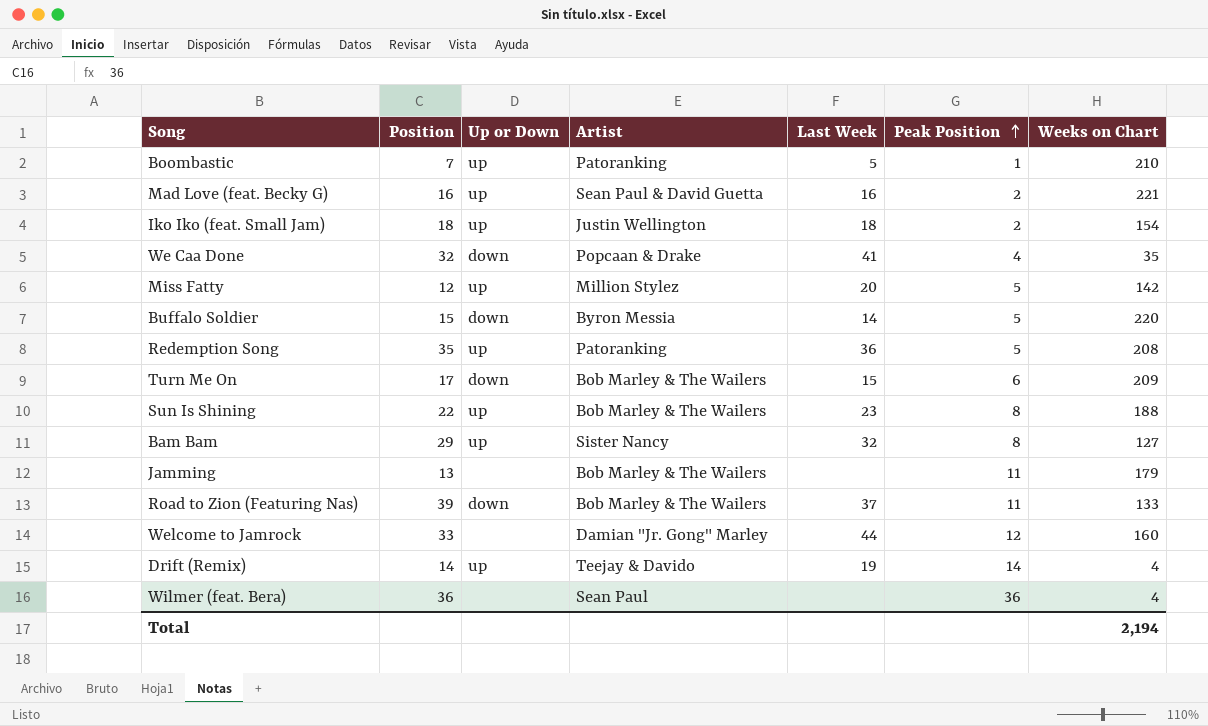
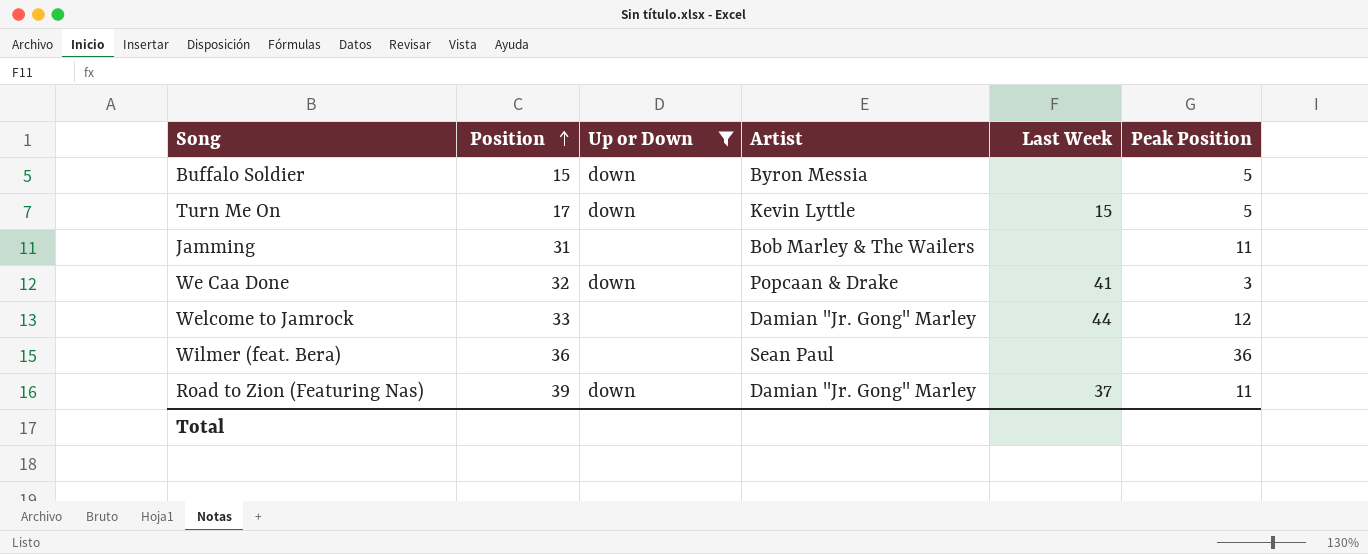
filter: none -> Up or Down != up
row order: Peak Position ascending -> Position ascending
column Weeks on Chart | position: 7 -> none
Buffalo Soldier | Last Week: 14 -> none
Turn Me On | Artist: Bob Marley & The Wailers -> Kevin Lyttle
Turn Me On | Peak Position: 6 -> 5
Jamming | Position: 13 -> 31
We Caa Done | Peak Position: 4 -> 3
Road to Zion (Featuring Nas) | Artist: Bob Marley & The Wailers -> Damian "Jr. Gong" Marley

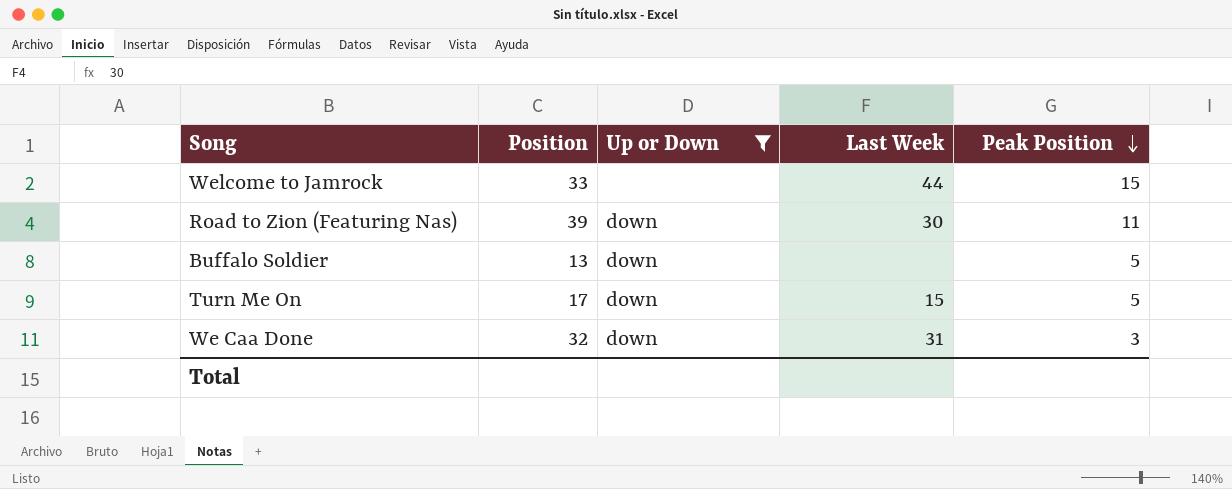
row order: Position ascending -> Peak Position descending
column Artist | position: 4 -> none
row Jamming: 31 | none | Bob Marley & The Wailers | none | 11 -> none
row Wilmer (feat. Bera): 36 | none | Sean Paul | none | 36 -> none
Welcome to Jamrock | Peak Position: 12 -> 15
Road to Zion (Featuring Nas) | Last Week: 37 -> 30
Buffalo Soldier | Position: 15 -> 13
We Caa Done | Last Week: 41 -> 31

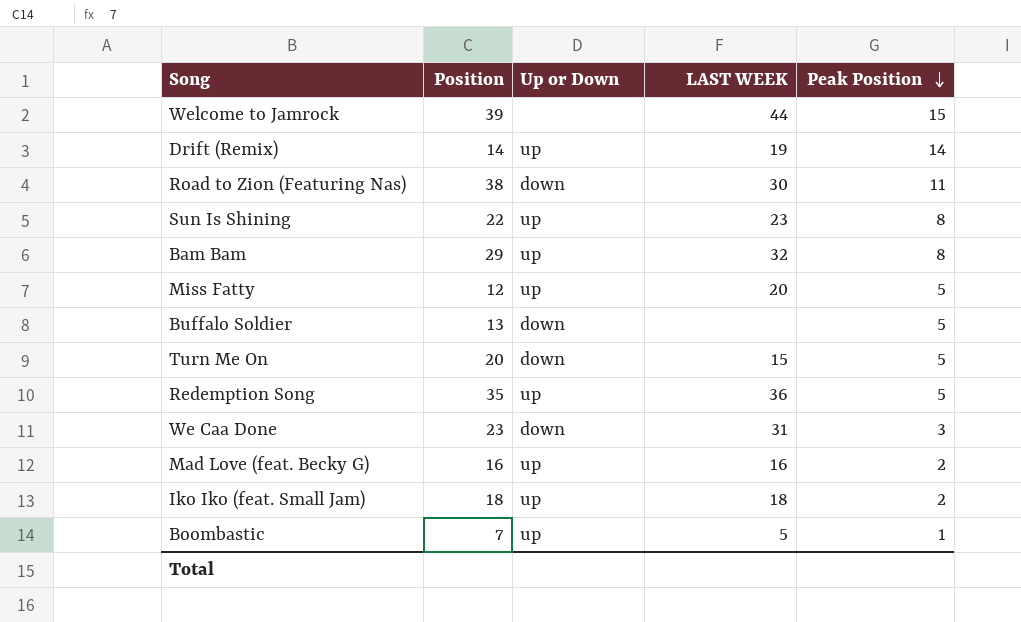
filter: Up or Down != up -> none
column name: Last Week -> LAST WEEK
Welcome to Jamrock | Position: 33 -> 39
Road to Zion (Featuring Nas) | Position: 39 -> 38
Turn Me On | Position: 17 -> 20
We Caa Done | Position: 32 -> 23

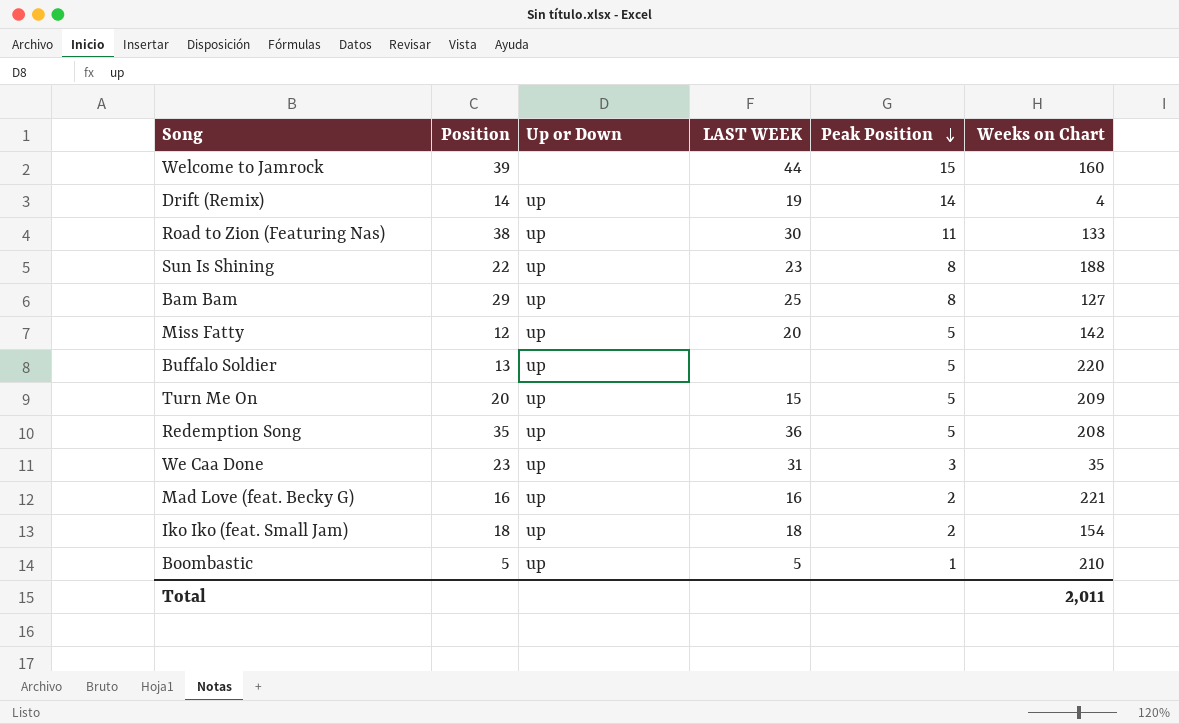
column Weeks on Chart | position: none -> 6
Road to Zion (Featuring Nas) | Up or Down: down -> up
Bam Bam | LAST WEEK: 32 -> 25
Buffalo Soldier | Up or Down: down -> up
Turn Me On | Up or Down: down -> up
We Caa Done | Up or Down: down -> up
Boombastic | Position: 7 -> 5

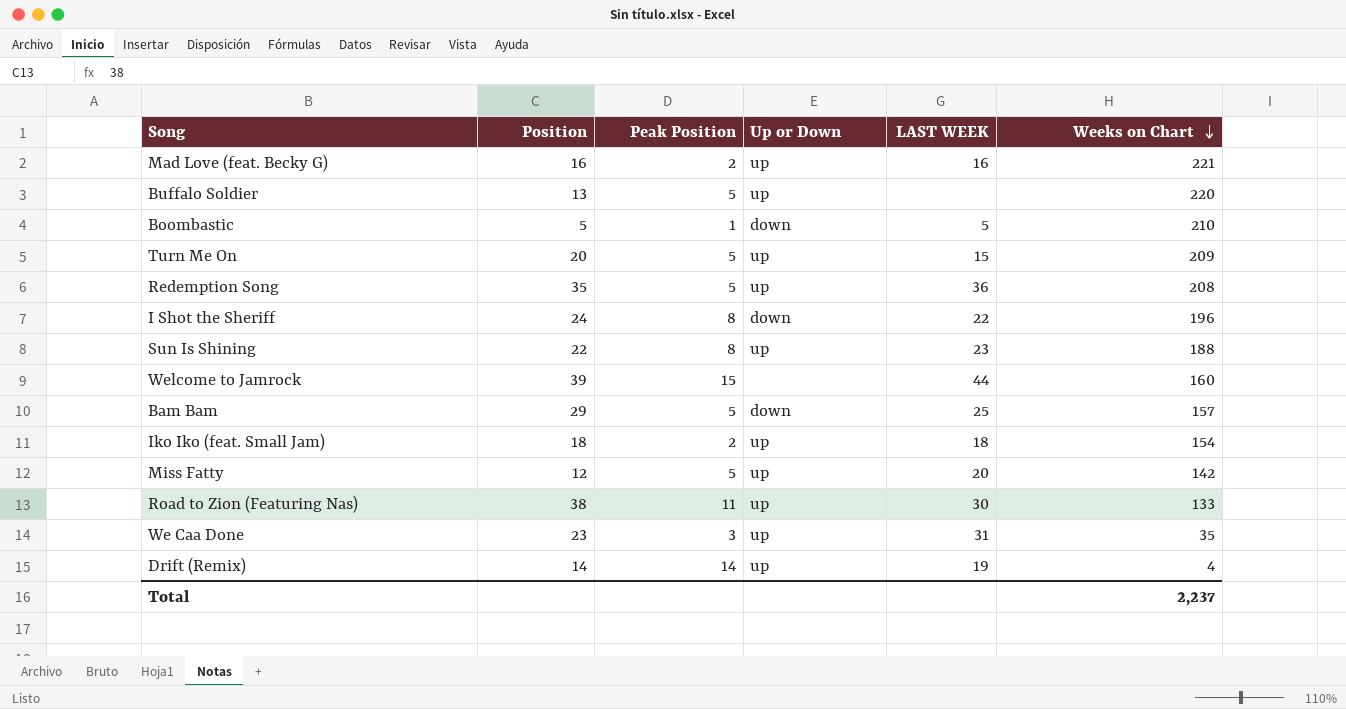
row order: Peak Position descending -> Weeks on Chart descending
column Peak Position | position: 5 -> 3
Boombastic | Up or Down: up -> down
row I Shot the Sheriff: none -> 24 | 8 | down | 22 | 196
Bam Bam | Peak Position: 8 -> 5
Bam Bam | Up or Down: up -> down
Bam Bam | Weeks on Chart: 127 -> 157
Total | Weeks on Chart: 2,011 -> 2,237

